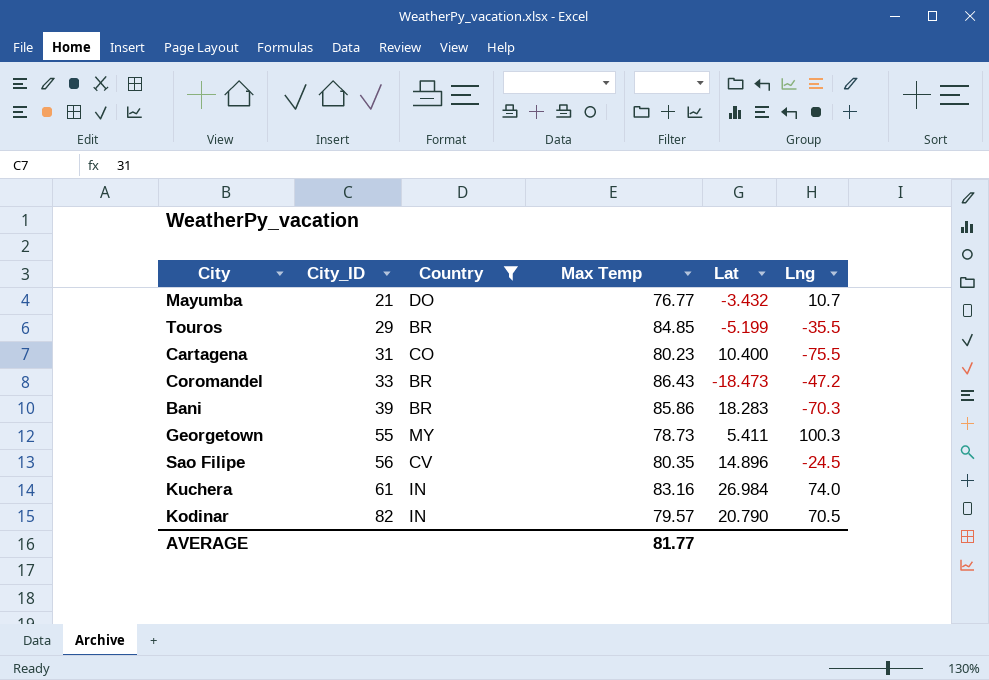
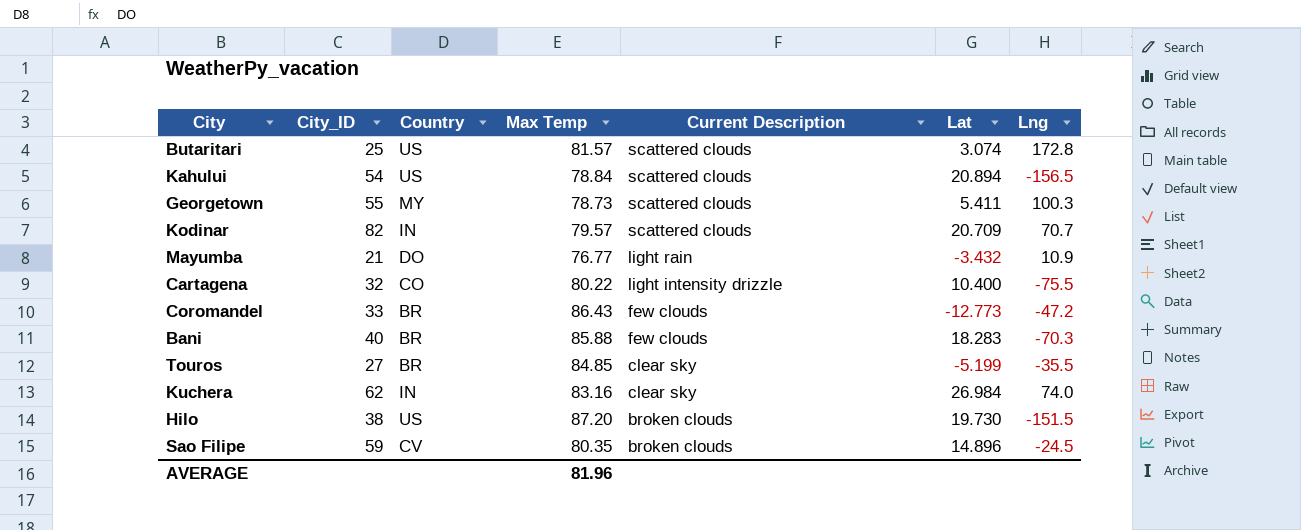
filter: Country != US -> none
row order: City_ID ascending -> Current Description descending
column Current Description | position: none -> 5
Kodinar | Lat: 20.790 -> 20.709
Kodinar | Lng: 70.5 -> 70.7
Mayumba | Lng: 10.7 -> 10.9
Cartagena | City_ID: 31 -> 32
Cartagena | Max Temp: 80.23 -> 80.22
Coromandel | Lat: -18.473 -> -12.773
Bani | City_ID: 39 -> 40
Bani | Max Temp: 85.86 -> 85.88
Touros | City_ID: 29 -> 27
Kuchera | City_ID: 61 -> 62
Sao Filipe | City_ID: 56 -> 59
AVERAGE | Max Temp: 81.77 -> 81.96

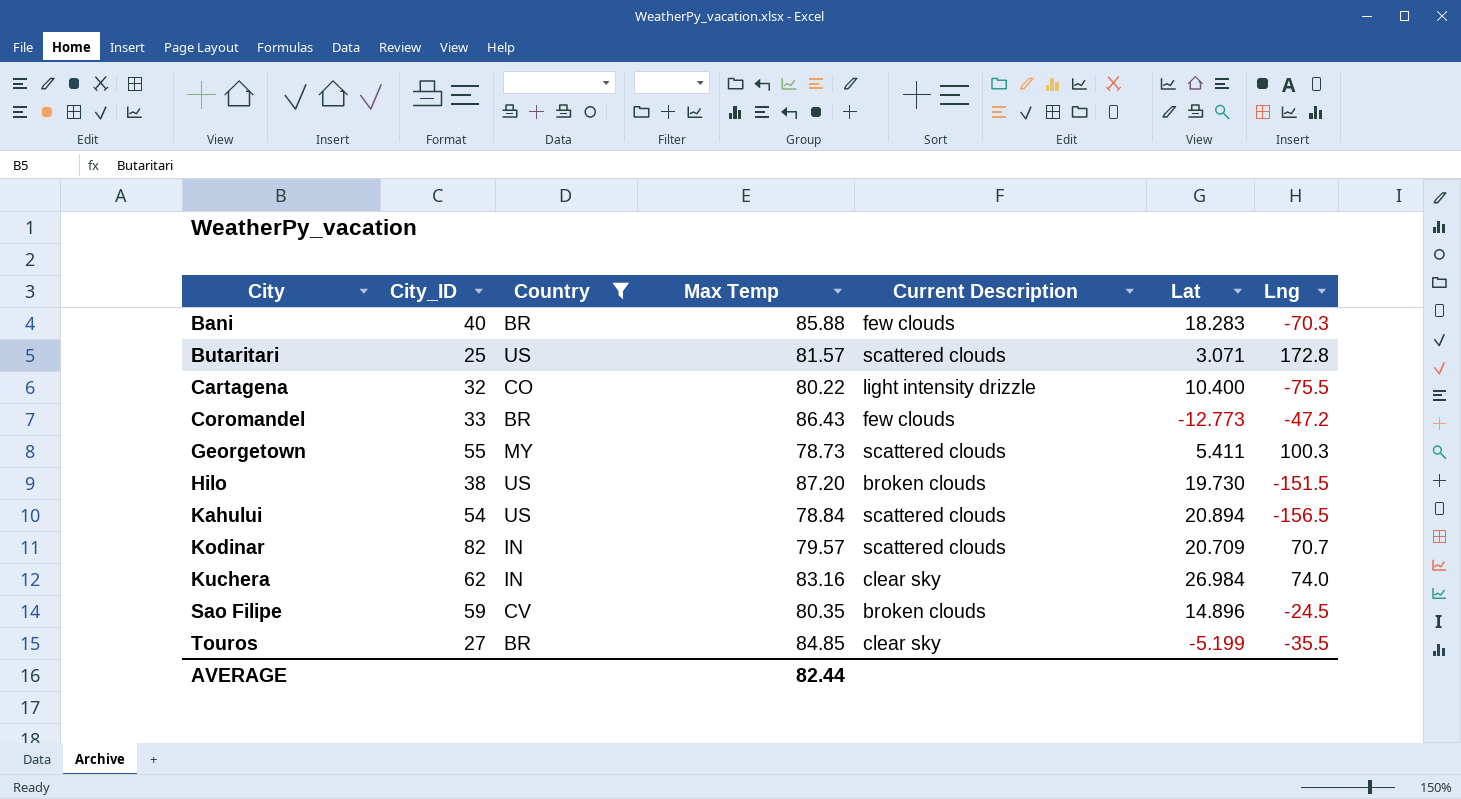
filter: none -> Country != DO
row order: Current Description descending -> City ascending
Butaritari | Lat: 3.074 -> 3.071
AVERAGE | Max Temp: 81.96 -> 82.44

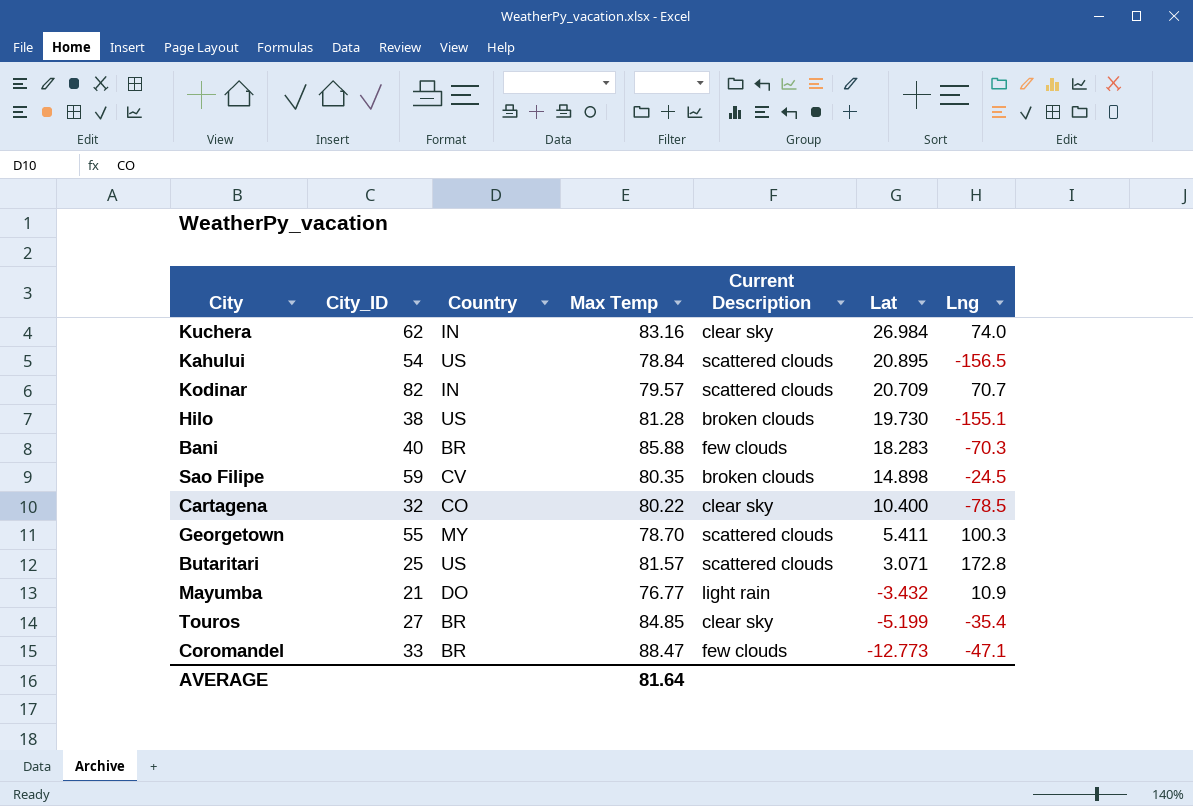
filter: Country != DO -> none
row order: City ascending -> Lat descending
Kahului | Lat: 20.894 -> 20.895
Hilo | Max Temp: 87.20 -> 81.28
Hilo | Lng: -151.5 -> -155.1
Sao Filipe | Lat: 14.896 -> 14.898
Cartagena | Current Description: light intensity drizzle -> clear sky
Cartagena | Lng: -75.5 -> -78.5
Georgetown | Max Temp: 78.73 -> 78.70
Touros | Lng: -35.5 -> -35.4
Coromandel | Max Temp: 86.43 -> 88.47
Coromandel | Lng: -47.2 -> -47.1
AVERAGE | Max Temp: 82.44 -> 81.64

